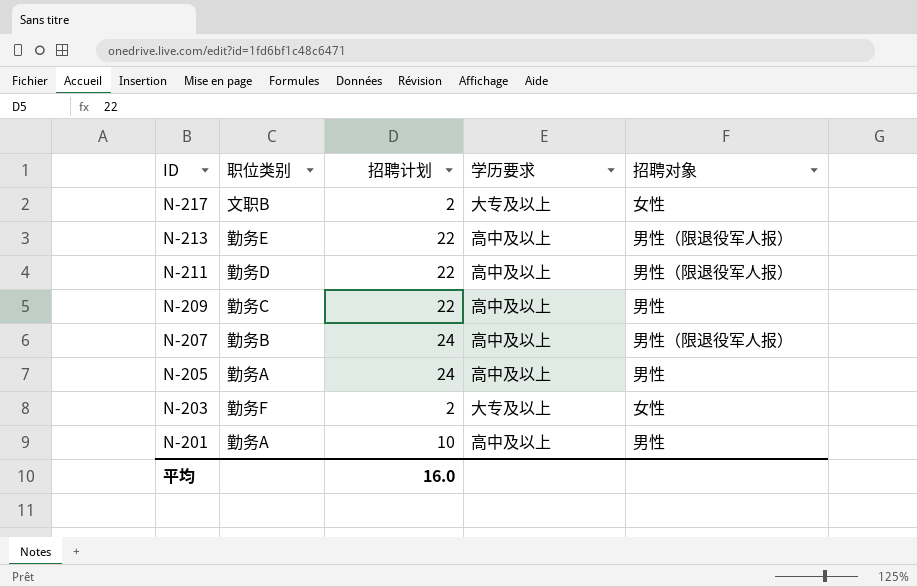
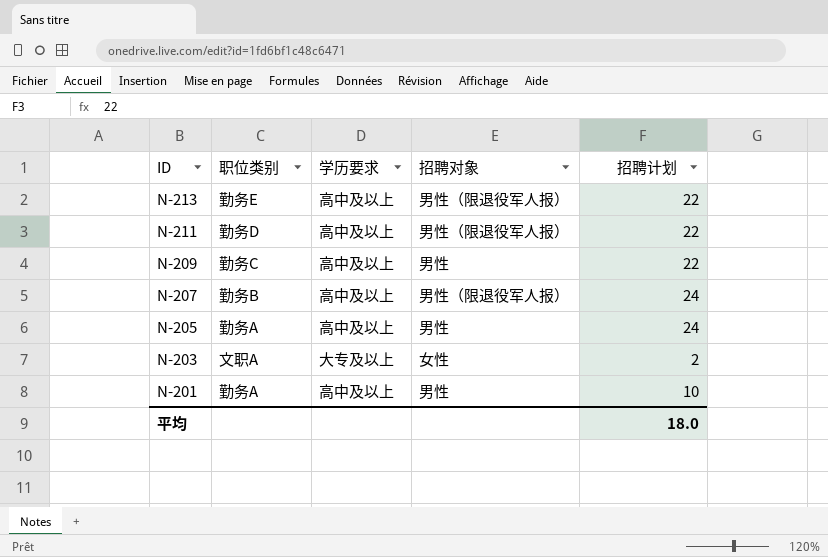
column 招聘计划 | position: 3 -> 5
row N-217: 文职B | 2 | 大专及以上 | 女性 -> none
N-203 | 职位类别: 勤务F -> 文职A
平均 | 招聘计划: 16.0 -> 18.0

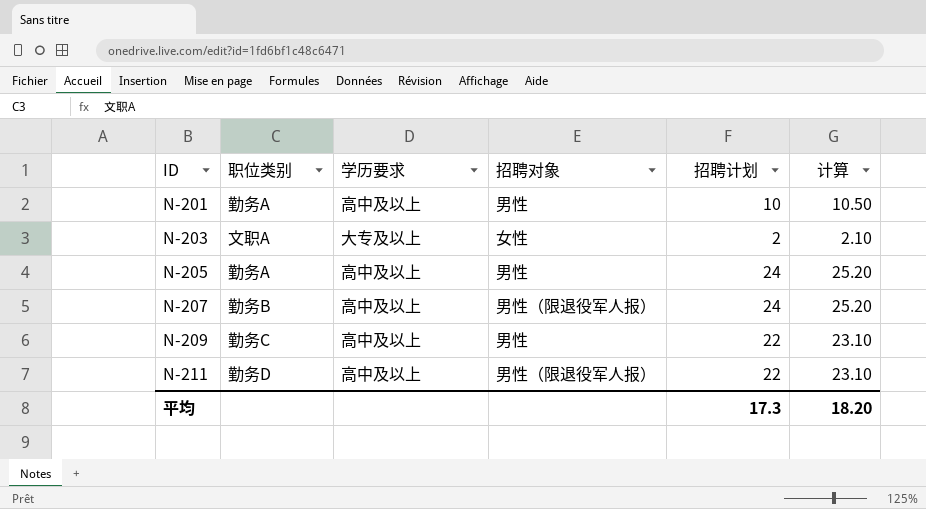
row order: ID descending -> ID ascending
column 计算 | formula: none -> [招聘计划] * 1.05
row N-213: 勤务E | 高中及以上 | 男性（限退役军人报） | 22 -> none
平均 | 招聘计划: 18.0 -> 17.3

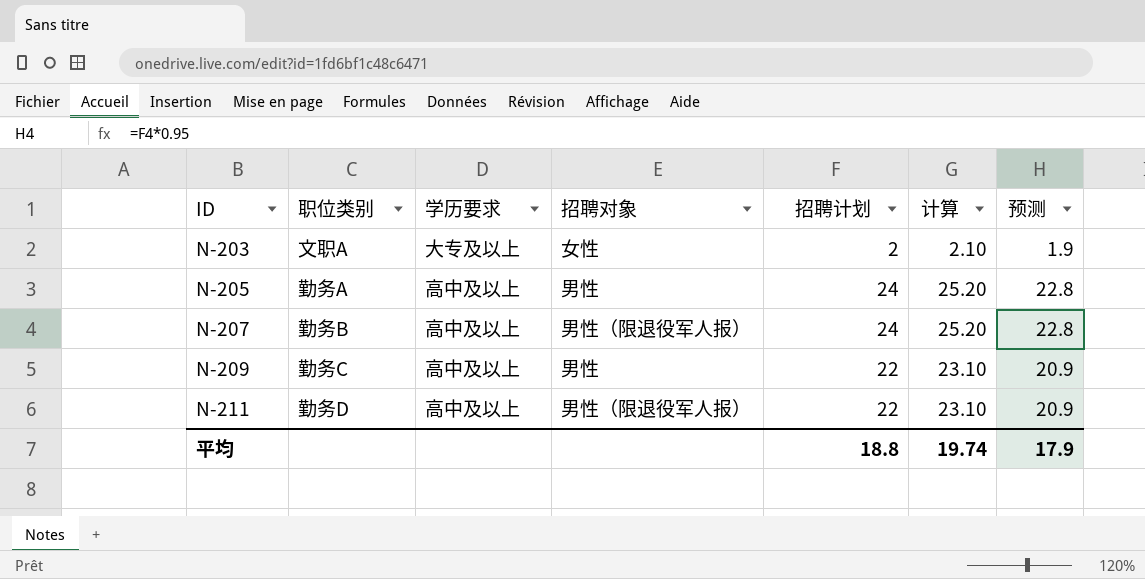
column 预测 | formula: none -> [招聘计划] * 0.95
row N-201: 勤务A | 高中及以上 | 男性 | 10 | 10.50 -> none
平均 | 招聘计划: 17.3 -> 18.8
平均 | 计算: 18.20 -> 19.74

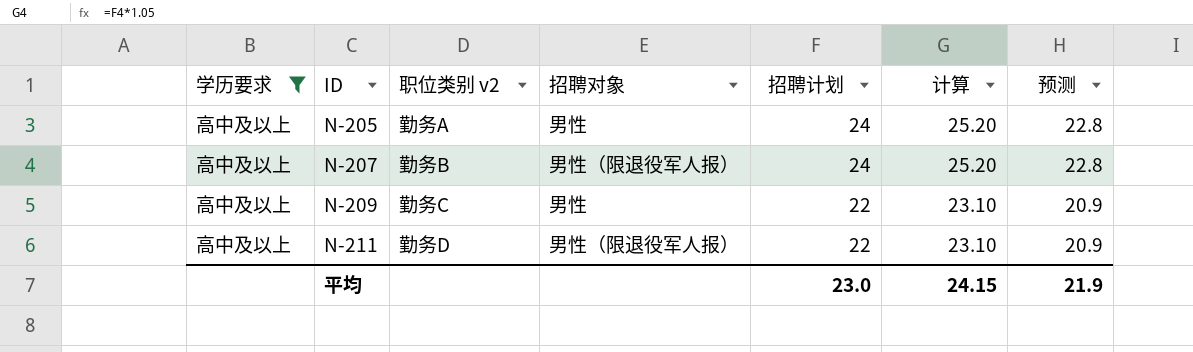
filter: none -> 学历要求 = 高中及以上
column 学历要求 | position: 3 -> 1
column name: 职位类别 -> 职位类别 v2
平均 | 招聘计划: 18.8 -> 23.0
平均 | 计算: 19.74 -> 24.15
平均 | 预测: 17.9 -> 21.9

